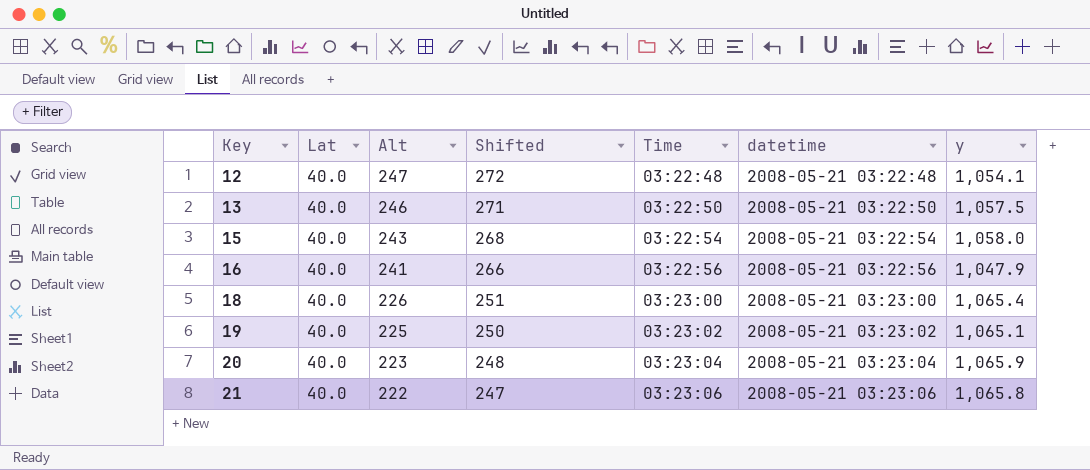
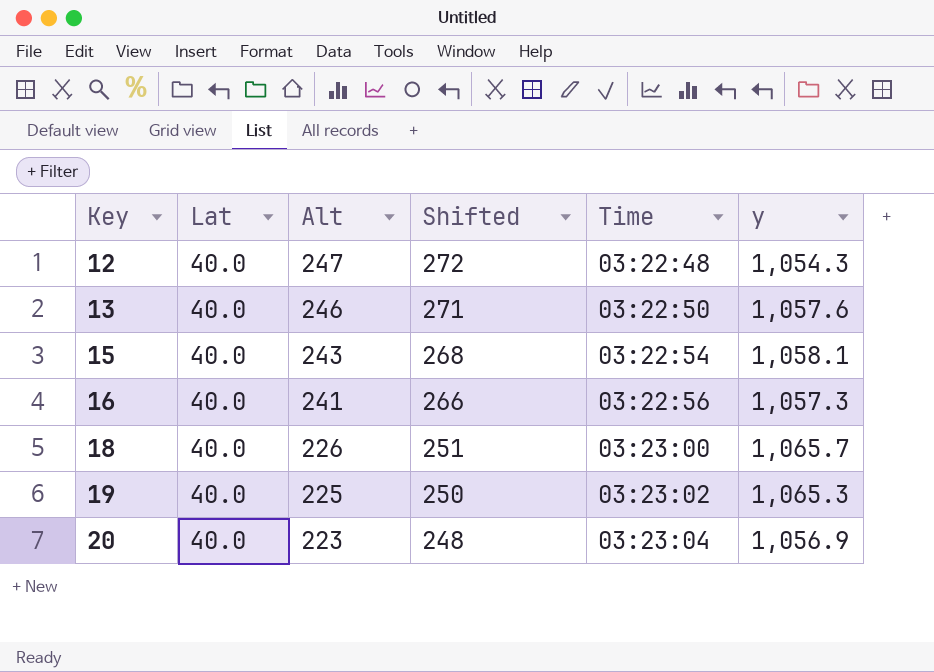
column datetime | position: 6 -> none
row 21: 40.0 | 222 | 247 | 03:23:06 | 2008-05-21 03:23:06 | 1,065.8 -> none
12 | y: 1,054.1 -> 1,054.3
13 | y: 1,057.5 -> 1,057.6
15 | y: 1,058.0 -> 1,058.1
16 | y: 1,047.9 -> 1,057.3
18 | y: 1,065.4 -> 1,065.7
19 | y: 1,065.1 -> 1,065.3
20 | y: 1,065.9 -> 1,056.9

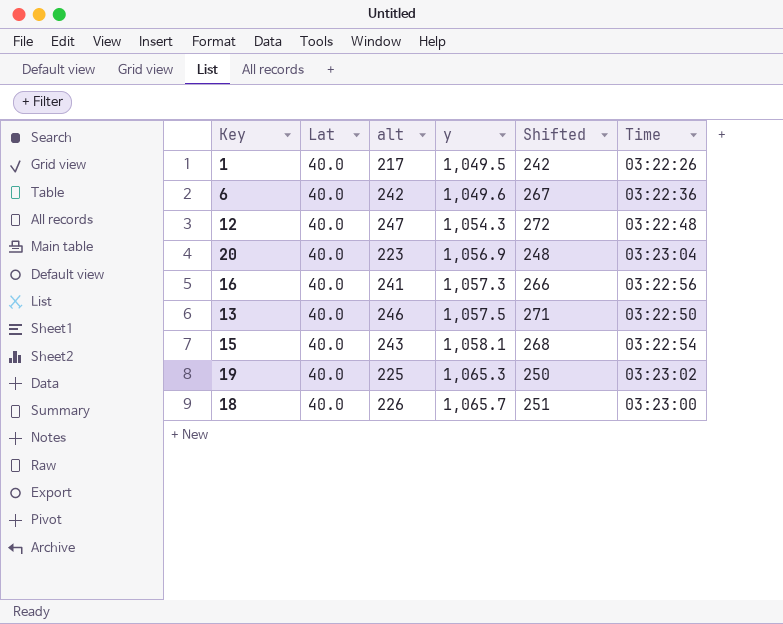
row order: Key ascending -> y ascending
column name: Alt -> alt
column y | position: 6 -> 4
row 1: none -> 40.0 | 217 | 1,049.5 | 242 | 03:22:26
row 6: none -> 40.0 | 242 | 1,049.6 | 267 | 03:22:36
13 | y: 1,057.6 -> 1,057.5

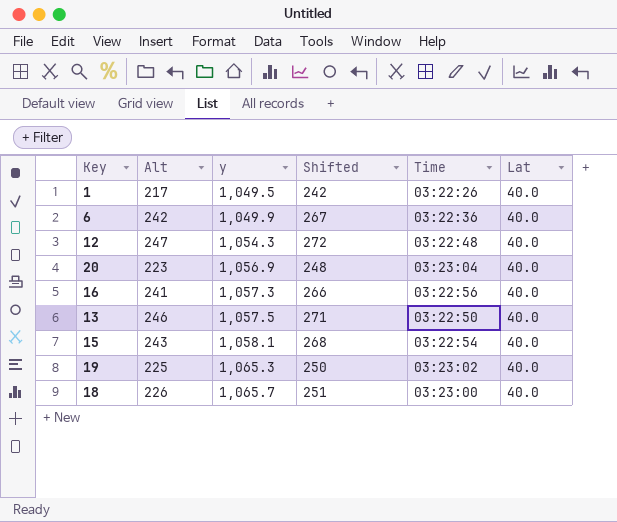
column name: alt -> Alt
column Lat | position: 2 -> 6
6 | y: 1,049.6 -> 1,049.9

